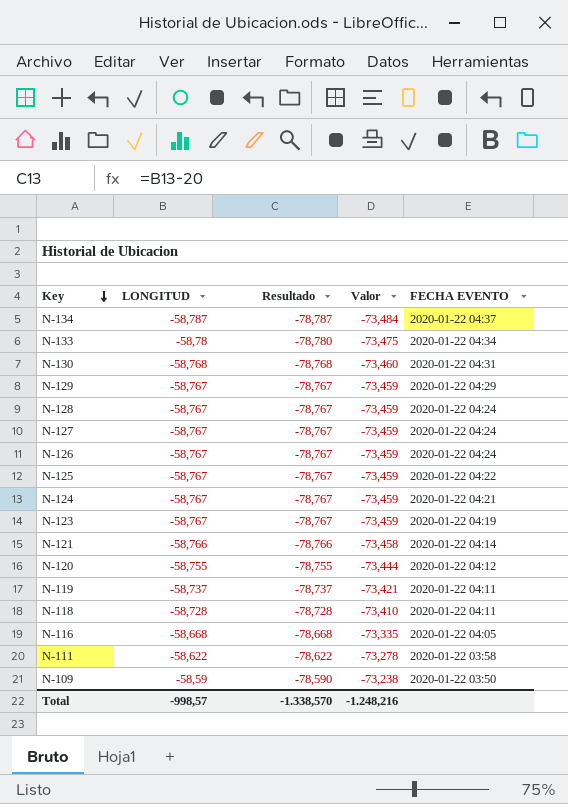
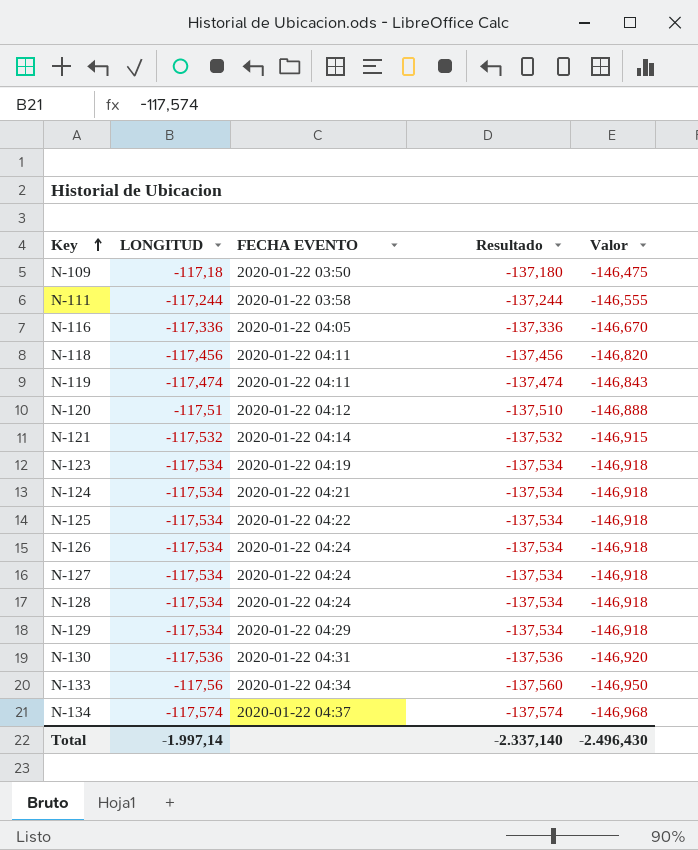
row order: Key descending -> Key ascending
column FECHA EVENTO | position: 5 -> 3
N-109 | LONGITUD: -58,59 -> -117,18
N-109 | Resultado: -78,590 -> -137,180
N-109 | Valor: -73,238 -> -146,475
N-111 | LONGITUD: -58,622 -> -117,244
N-111 | Resultado: -78,622 -> -137,244
N-111 | Valor: -73,278 -> -146,555
N-116 | LONGITUD: -58,668 -> -117,336
N-116 | Resultado: -78,668 -> -137,336
N-116 | Valor: -73,335 -> -146,670
N-118 | LONGITUD: -58,728 -> -117,456
N-118 | Resultado: -78,728 -> -137,456
N-118 | Valor: -73,410 -> -146,820
N-119 | LONGITUD: -58,737 -> -117,474
N-119 | Resultado: -78,737 -> -137,474
N-119 | Valor: -73,421 -> -146,843
N-120 | LONGITUD: -58,755 -> -117,51
N-120 | Resultado: -78,755 -> -137,510
N-120 | Valor: -73,444 -> -146,888
N-121 | LONGITUD: -58,766 -> -117,532
N-121 | Resultado: -78,766 -> -137,532
N-121 | Valor: -73,458 -> -146,915
N-123 | LONGITUD: -58,767 -> -117,534
N-123 | Resultado: -78,767 -> -137,534
N-123 | Valor: -73,459 -> -146,918
N-124 | LONGITUD: -58,767 -> -117,534
N-124 | Resultado: -78,767 -> -137,534
N-124 | Valor: -73,459 -> -146,918
N-125 | LONGITUD: -58,767 -> -117,534
N-125 | Resultado: -78,767 -> -137,534
N-125 | Valor: -73,459 -> -146,918
N-126 | LONGITUD: -58,767 -> -117,534
N-126 | Resultado: -78,767 -> -137,534
N-126 | Valor: -73,459 -> -146,918
N-127 | LONGITUD: -58,767 -> -117,534
N-127 | Resultado: -78,767 -> -137,534
N-127 | Valor: -73,459 -> -146,918
N-128 | LONGITUD: -58,767 -> -117,534
N-128 | Resultado: -78,767 -> -137,534
N-128 | Valor: -73,459 -> -146,918
N-129 | LONGITUD: -58,767 -> -117,534
N-129 | Resultado: -78,767 -> -137,534
N-129 | Valor: -73,459 -> -146,918
N-130 | LONGITUD: -58,768 -> -117,536
N-130 | Resultado: -78,768 -> -137,536
N-130 | Valor: -73,460 -> -146,920
N-133 | LONGITUD: -58,78 -> -117,56
N-133 | Resultado: -78,780 -> -137,560
N-133 | Valor: -73,475 -> -146,950
N-134 | LONGITUD: -58,787 -> -117,574
N-134 | Resultado: -78,787 -> -137,574
N-134 | Valor: -73,484 -> -146,968
Total | LONGITUD: -998,57 -> -1.997,14
Total | Resultado: -1.338,570 -> -2.337,140
Total | Valor: -1.248,216 -> -2.496,430

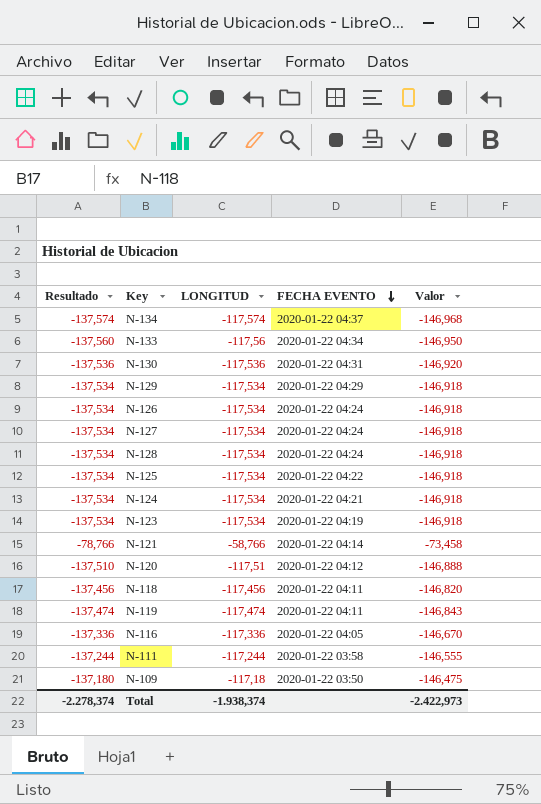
row order: Key ascending -> FECHA EVENTO descending
column Resultado | position: 4 -> 1
N-121 | Resultado: -137,532 -> -78,766
N-121 | LONGITUD: -117,532 -> -58,766
N-121 | Valor: -146,915 -> -73,458
Total | Resultado: -2.337,140 -> -2.278,374
Total | LONGITUD: -1.997,14 -> -1.938,374
Total | Valor: -2.496,430 -> -2.422,973

